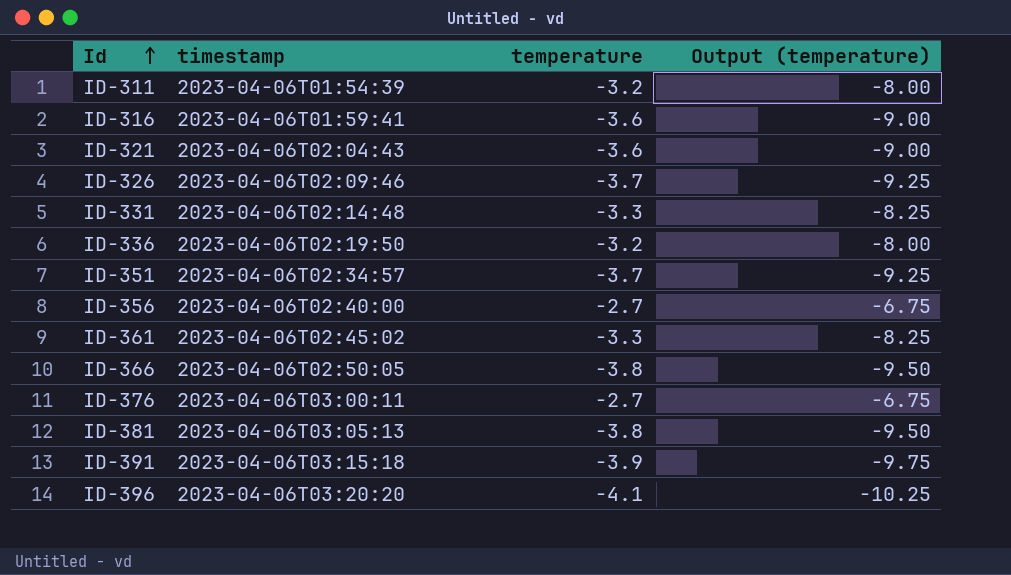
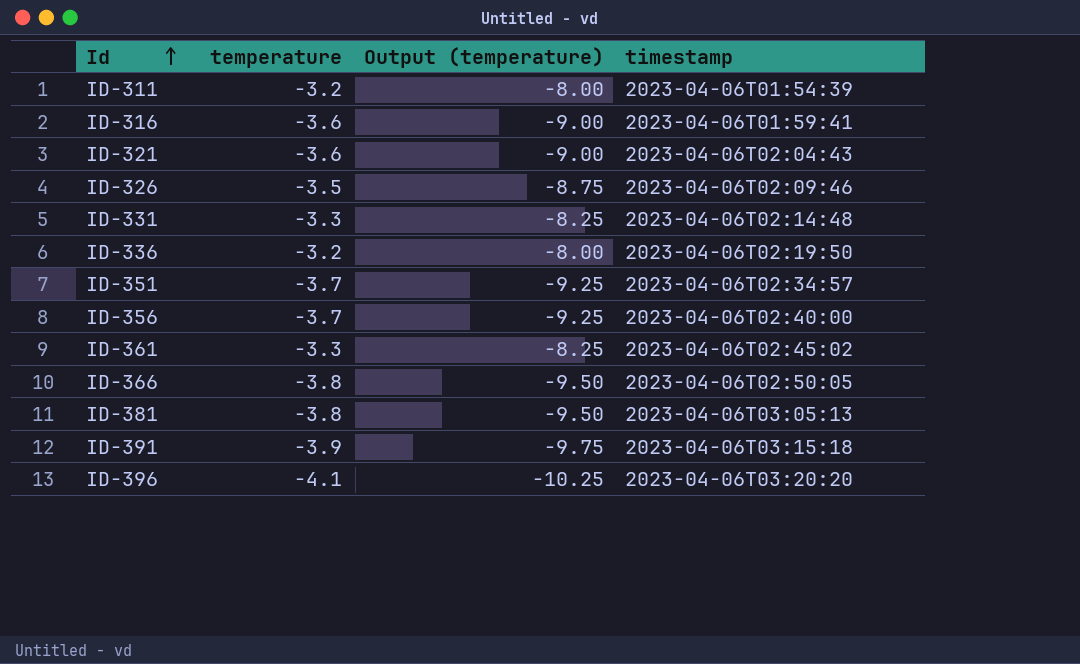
column timestamp | position: 2 -> 4
row ID-376: 2023-04-06T03:00:11 | -2.7 | -6.75 -> none
ID-326 | temperature: -3.7 -> -3.5
ID-326 | Output (temperature): -9.25 -> -8.75
ID-356 | temperature: -2.7 -> -3.7
ID-356 | Output (temperature): -6.75 -> -9.25

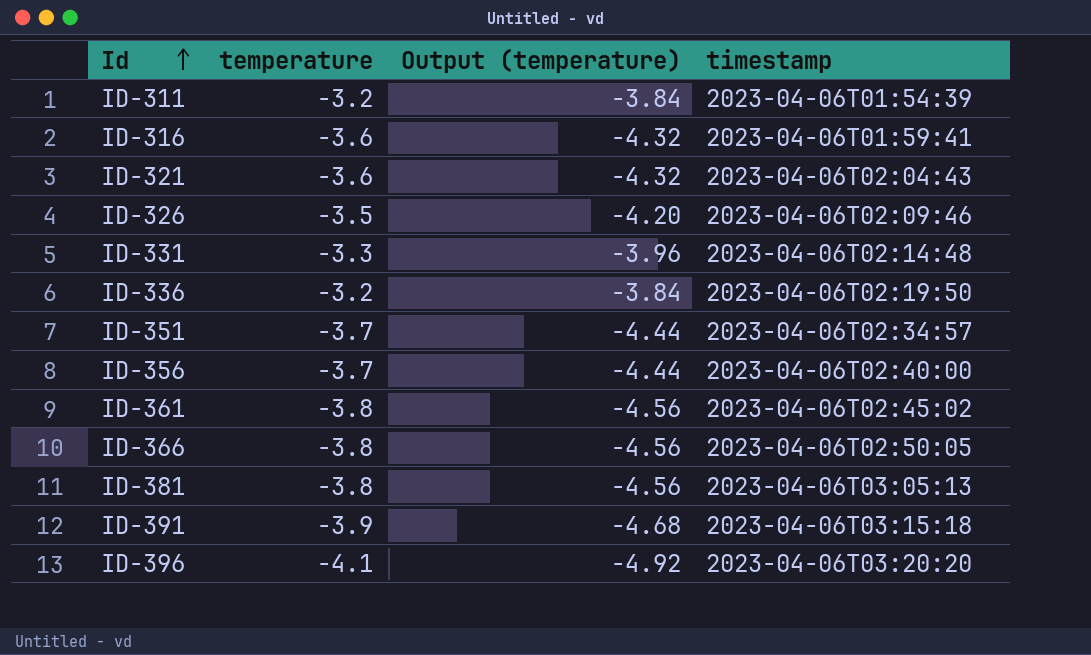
column Output (temperature) | formula: [temperature] * 2.5 -> [temperature] * 1.2
ID-361 | temperature: -3.3 -> -3.8

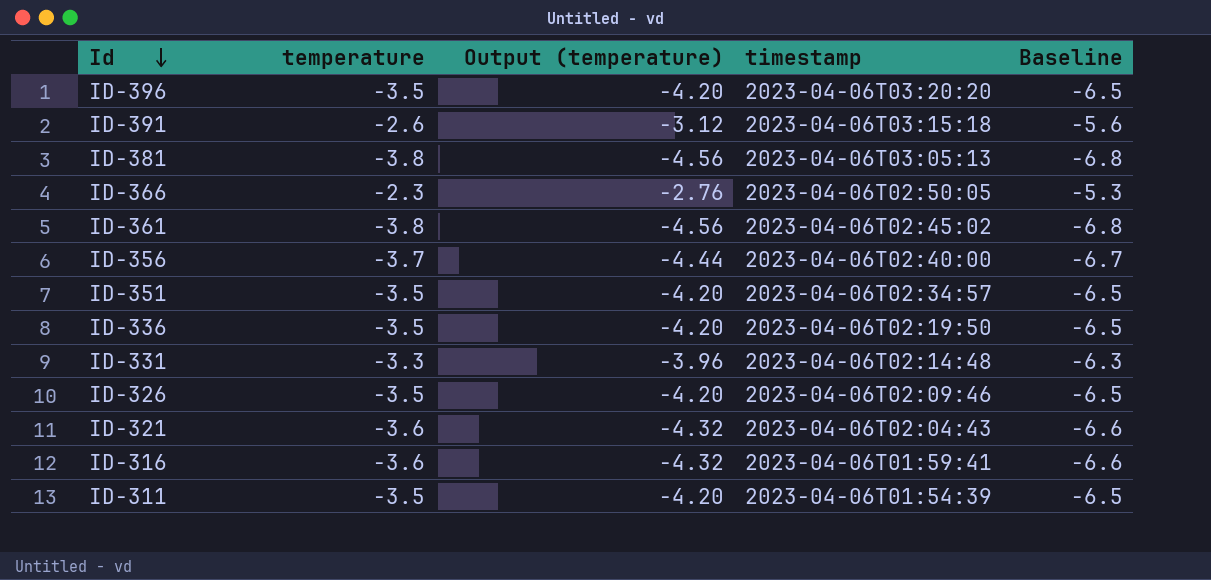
row order: Id ascending -> Id descending
column Baseline | formula: none -> [temperature] - 3
ID-396 | temperature: -4.1 -> -3.5
ID-396 | Output (temperature): -4.92 -> -4.20
ID-391 | temperature: -3.9 -> -2.6
ID-391 | Output (temperature): -4.68 -> -3.12
ID-366 | temperature: -3.8 -> -2.3
ID-366 | Output (temperature): -4.56 -> -2.76
ID-351 | temperature: -3.7 -> -3.5
ID-351 | Output (temperature): -4.44 -> -4.20
ID-336 | temperature: -3.2 -> -3.5
ID-336 | Output (temperature): -3.84 -> -4.20
ID-311 | temperature: -3.2 -> -3.5
ID-311 | Output (temperature): -3.84 -> -4.20

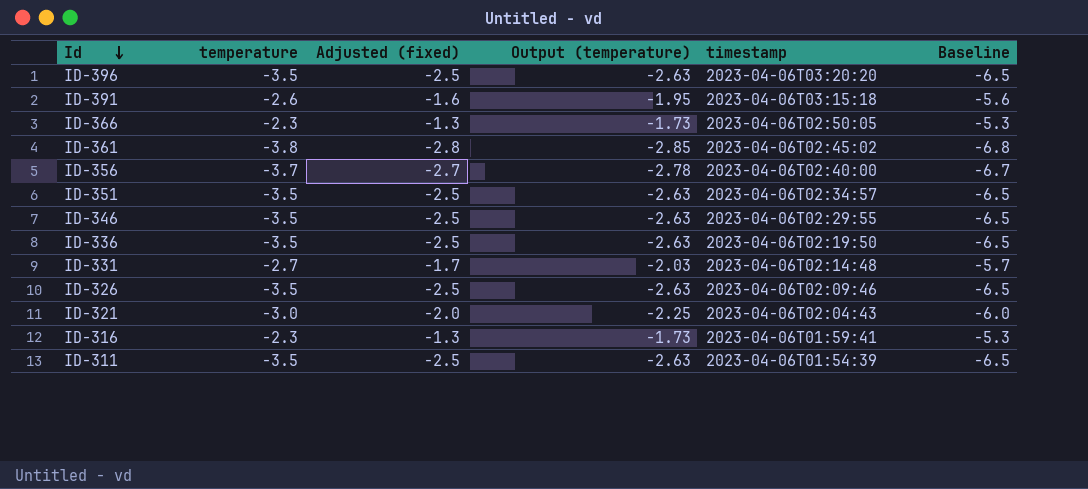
column Adjusted (fixed) | formula: none -> [temperature] + 1
column Output (temperature) | formula: [temperature] * 1.2 -> [temperature] * 0.75
row ID-381: -3.8 | -4.56 | 2023-04-06T03:05:13 | -6.8 -> none
row ID-346: none -> -3.5 | -2.5 | -2.63 | 2023-04-06T02:29:55 | -6.5
ID-331 | temperature: -3.3 -> -2.7
ID-331 | Baseline: -6.3 -> -5.7
ID-321 | temperature: -3.6 -> -3.0
ID-321 | Baseline: -6.6 -> -6.0
ID-316 | temperature: -3.6 -> -2.3
ID-316 | Baseline: -6.6 -> -5.3

